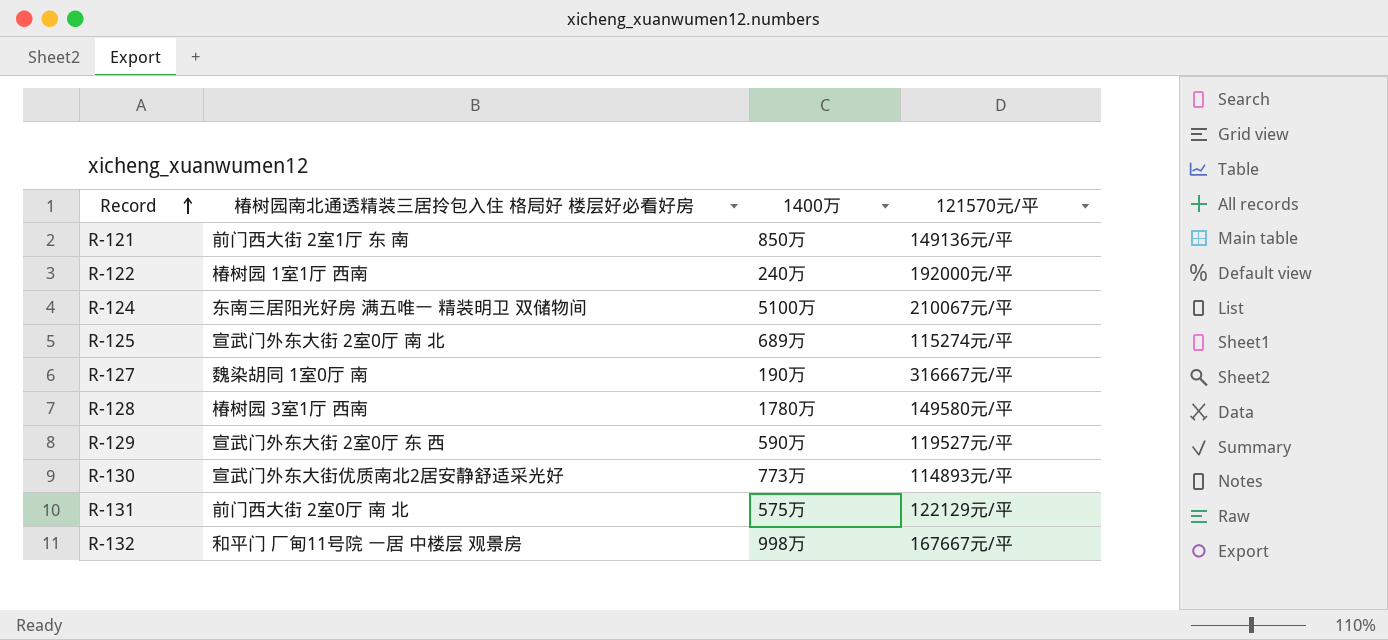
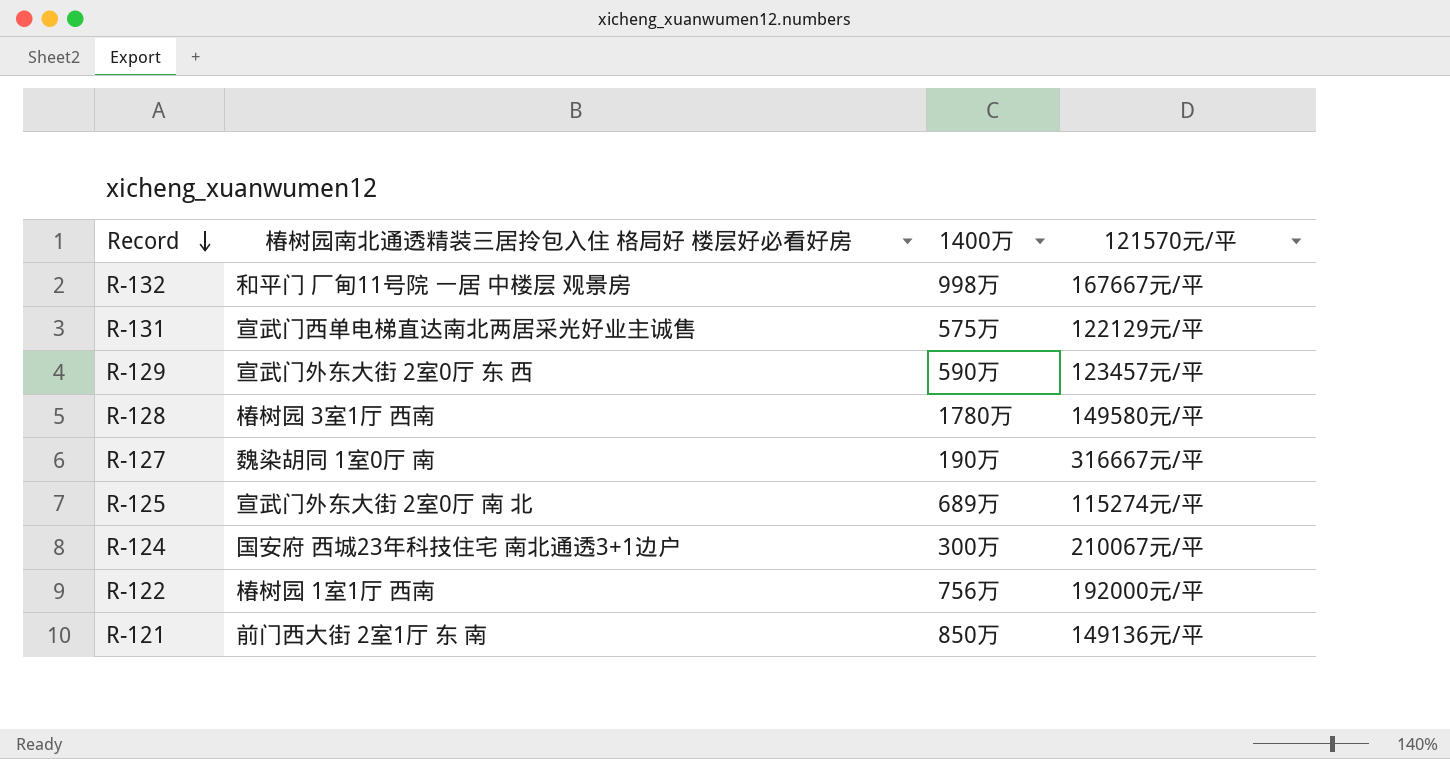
row order: Record ascending -> Record descending
row R-130: 宣武门外东大街优质南北2居安静舒适采光好 | 773万 | 114893元/平 -> none
R-131 | 椿树园南北通透精装三居拎包入住 格局好 楼层好必看好房: 前门西大街 2室0厅 南 北 -> 宣武门西单电梯直达南北两居采光好业主诚售
R-129 | 121570元/平: 119527元/平 -> 123457元/平
R-124 | 椿树园南北通透精装三居拎包入住 格局好 楼层好必看好房: 东南三居阳光好房 满五唯一 精装明卫 双储物间 -> 国安府 西城23年科技住宅 南北通透3+1边户
R-124 | 1400万: 5100万 -> 300万
R-122 | 1400万: 240万 -> 756万

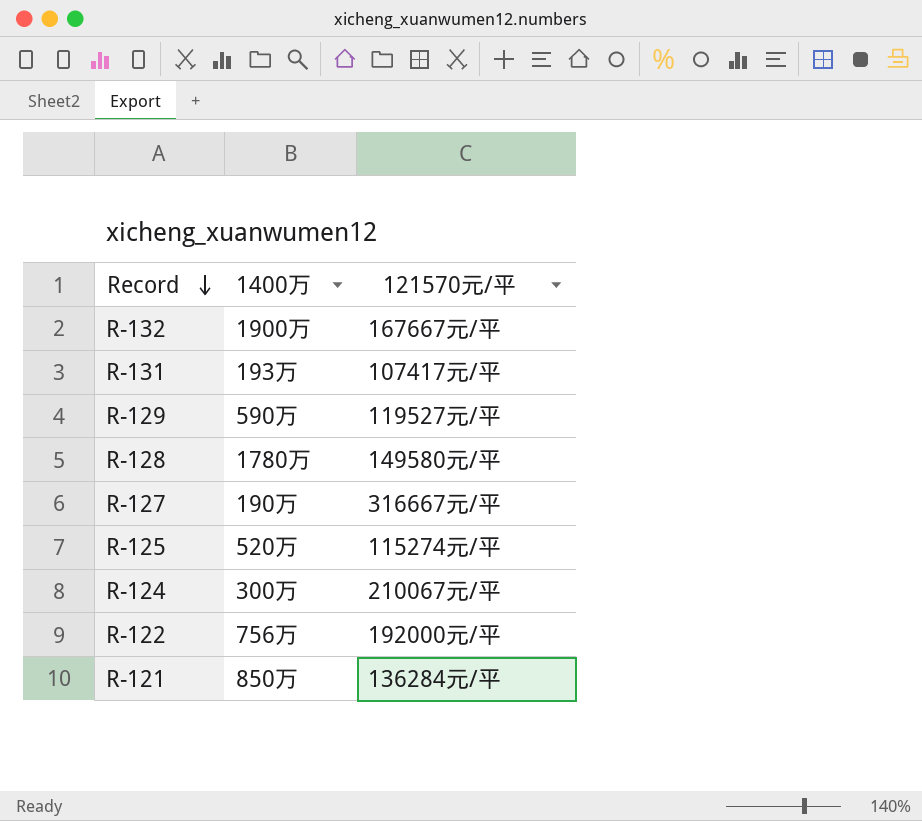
column 椿树园南北通透精装三居拎包入住 格局好 楼层好必看好房 | position: 2 -> none
R-132 | 1400万: 998万 -> 1900万
R-131 | 1400万: 575万 -> 193万
R-131 | 121570元/平: 122129元/平 -> 107417元/平
R-129 | 121570元/平: 123457元/平 -> 119527元/平
R-125 | 1400万: 689万 -> 520万
R-121 | 121570元/平: 149136元/平 -> 136284元/平

